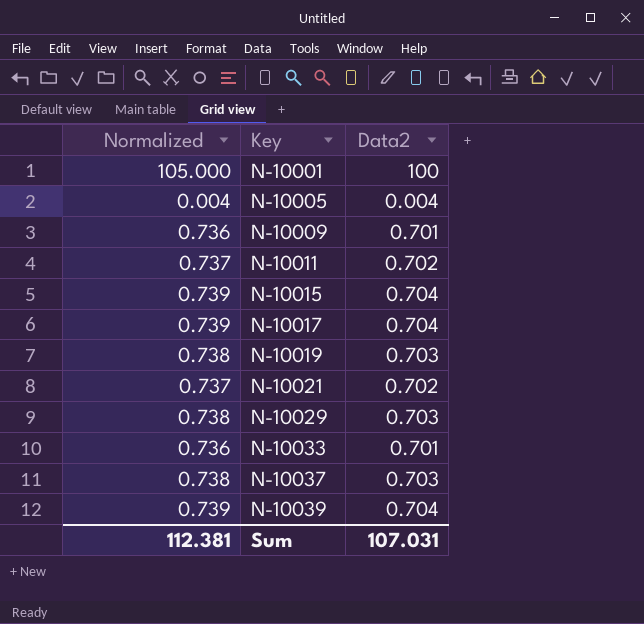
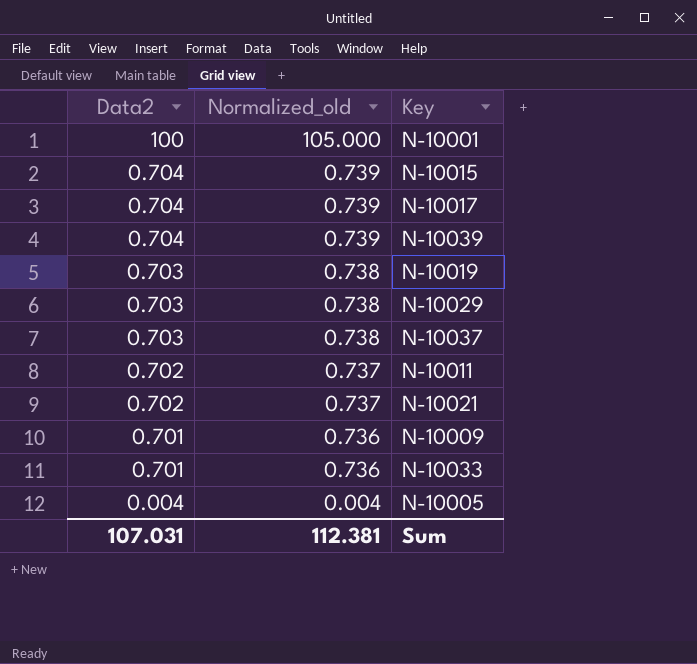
row order: Key ascending -> Data2 descending
column Data2 | position: 3 -> 1
column name: Normalized -> Normalized_old

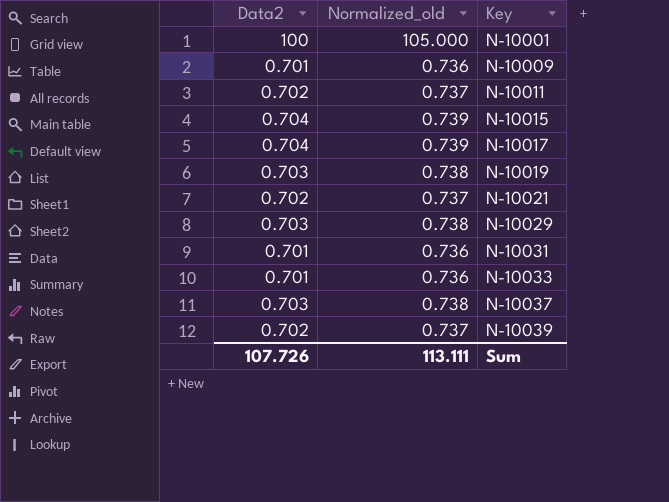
row order: Data2 descending -> Key ascending
row N-10005: 0.004 | 0.004 -> none
row N-10031: none -> 0.701 | 0.736
N-10039 | Data2: 0.704 -> 0.702
N-10039 | Normalized_old: 0.739 -> 0.737
Sum | Data2: 107.031 -> 107.726
Sum | Normalized_old: 112.381 -> 113.111

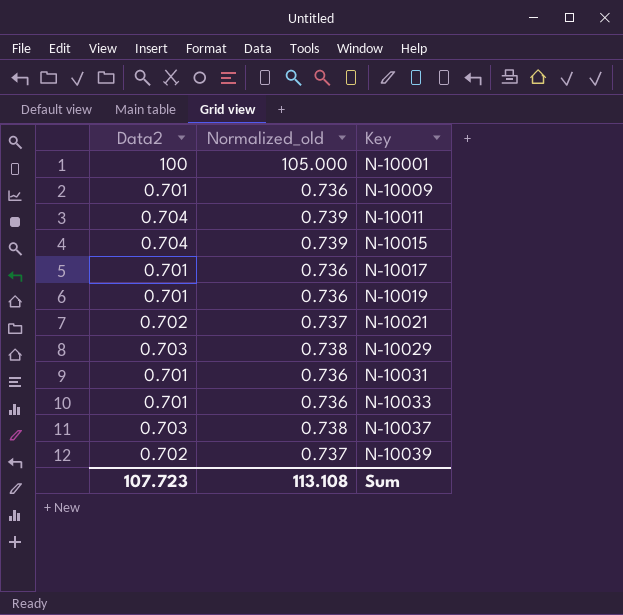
N-10011 | Data2: 0.702 -> 0.704
N-10011 | Normalized_old: 0.737 -> 0.739
N-10017 | Data2: 0.704 -> 0.701
N-10017 | Normalized_old: 0.739 -> 0.736
N-10019 | Data2: 0.703 -> 0.701
N-10019 | Normalized_old: 0.738 -> 0.736
Sum | Data2: 107.726 -> 107.723
Sum | Normalized_old: 113.111 -> 113.108

